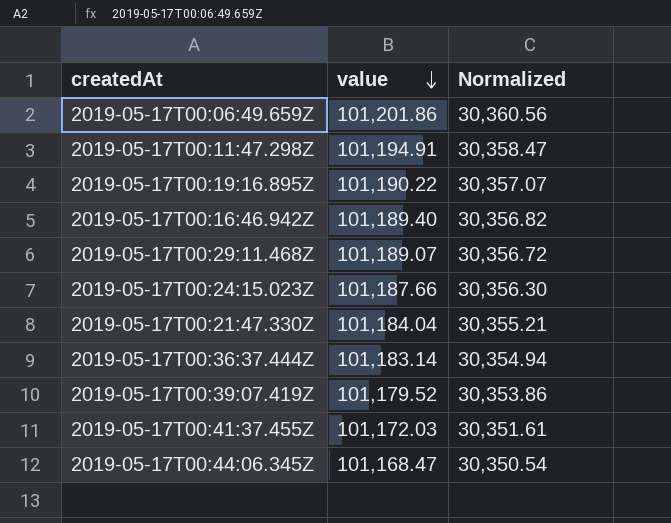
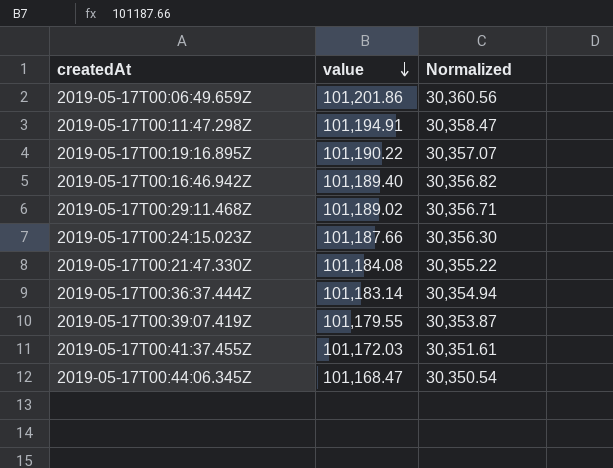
2019-05-17T00:29:11.468Z | value: 101,189.07 -> 101,189.02
2019-05-17T00:29:11.468Z | Normalized: 30,356.72 -> 30,356.71
2019-05-17T00:21:47.330Z | value: 101,184.04 -> 101,184.08
2019-05-17T00:21:47.330Z | Normalized: 30,355.21 -> 30,355.22
2019-05-17T00:39:07.419Z | value: 101,179.52 -> 101,179.55
2019-05-17T00:39:07.419Z | Normalized: 30,353.86 -> 30,353.87

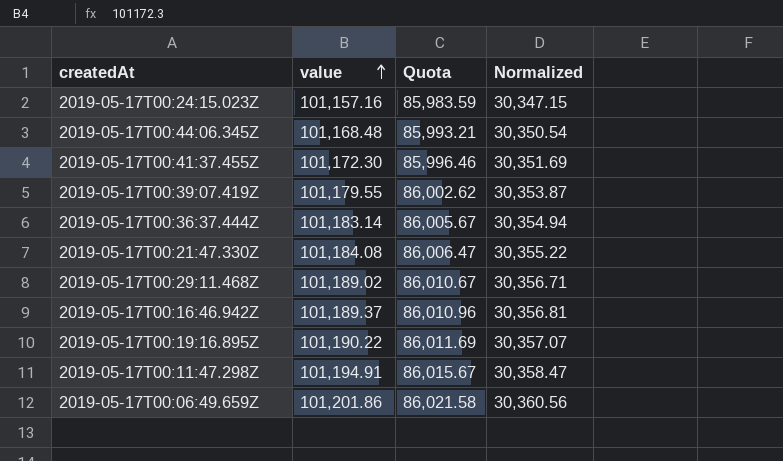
row order: value descending -> value ascending
column Quota | formula: none -> [value] * 0.85
2019-05-17T00:24:15.023Z | value: 101,187.66 -> 101,157.16
2019-05-17T00:24:15.023Z | Normalized: 30,356.30 -> 30,347.15
2019-05-17T00:44:06.345Z | value: 101,168.47 -> 101,168.48
2019-05-17T00:41:37.455Z | value: 101,172.03 -> 101,172.30
2019-05-17T00:41:37.455Z | Normalized: 30,351.61 -> 30,351.69
2019-05-17T00:16:46.942Z | value: 101,189.40 -> 101,189.37
2019-05-17T00:16:46.942Z | Normalized: 30,356.82 -> 30,356.81

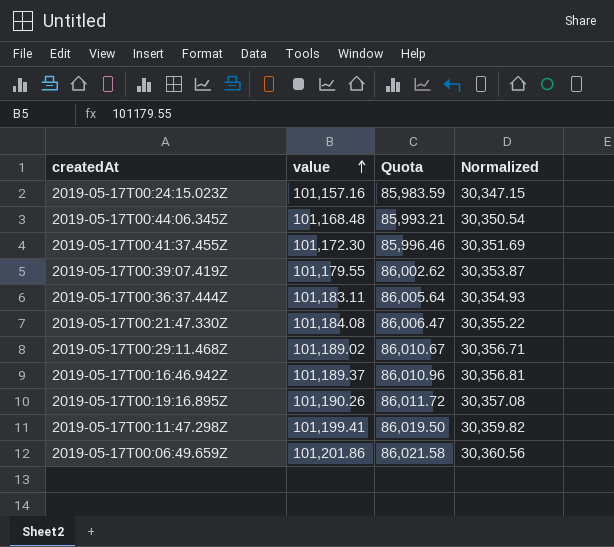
2019-05-17T00:36:37.444Z | value: 101,183.14 -> 101,183.11
2019-05-17T00:36:37.444Z | Quota: 86,005.67 -> 86,005.64
2019-05-17T00:36:37.444Z | Normalized: 30,354.94 -> 30,354.93
2019-05-17T00:19:16.895Z | value: 101,190.22 -> 101,190.26
2019-05-17T00:19:16.895Z | Quota: 86,011.69 -> 86,011.72
2019-05-17T00:19:16.895Z | Normalized: 30,357.07 -> 30,357.08
2019-05-17T00:11:47.298Z | value: 101,194.91 -> 101,199.41
2019-05-17T00:11:47.298Z | Quota: 86,015.67 -> 86,019.50
2019-05-17T00:11:47.298Z | Normalized: 30,358.47 -> 30,359.82

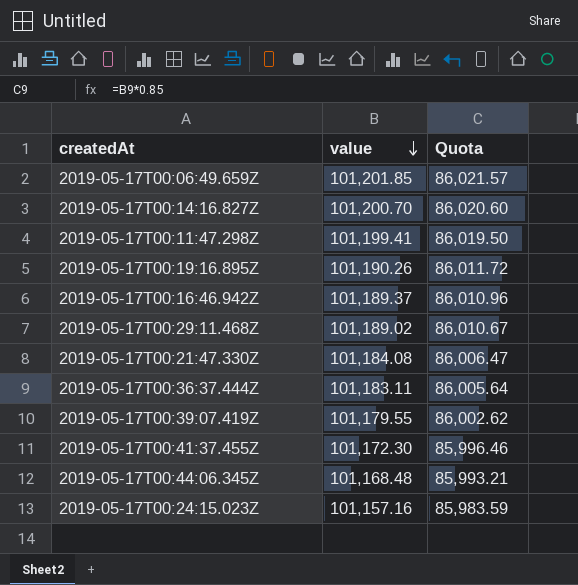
row order: value ascending -> value descending
column Normalized | formula: [value] * 0.3 -> none
2019-05-17T00:06:49.659Z | value: 101,201.86 -> 101,201.85
2019-05-17T00:06:49.659Z | Quota: 86,021.58 -> 86,021.57
row 2019-05-17T00:14:16.827Z: none -> 101,200.70 | 86,020.60

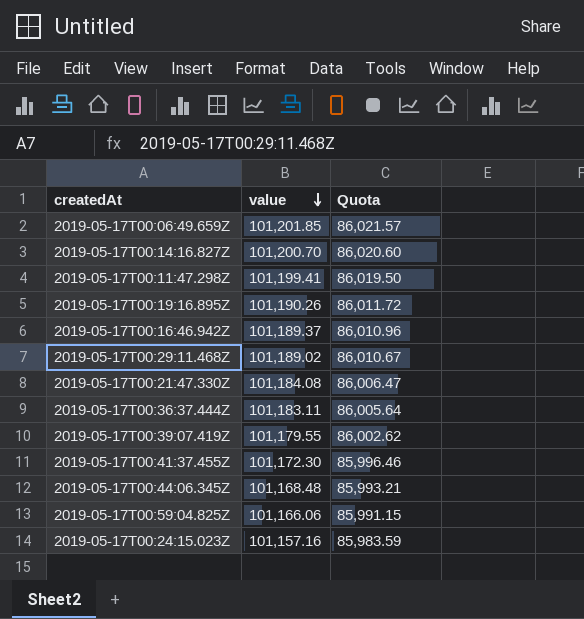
row 2019-05-17T00:59:04.825Z: none -> 101,166.06 | 85,991.15

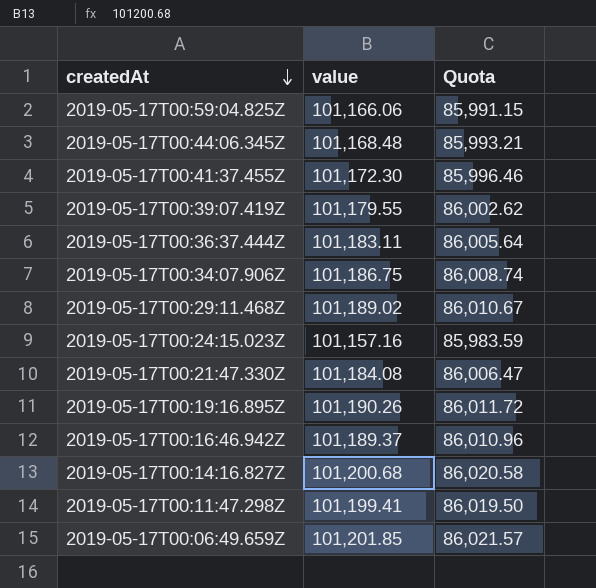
row order: value descending -> createdAt descending
row 2019-05-17T00:34:07.906Z: none -> 101,186.75 | 86,008.74
2019-05-17T00:14:16.827Z | value: 101,200.70 -> 101,200.68
2019-05-17T00:14:16.827Z | Quota: 86,020.60 -> 86,020.58

